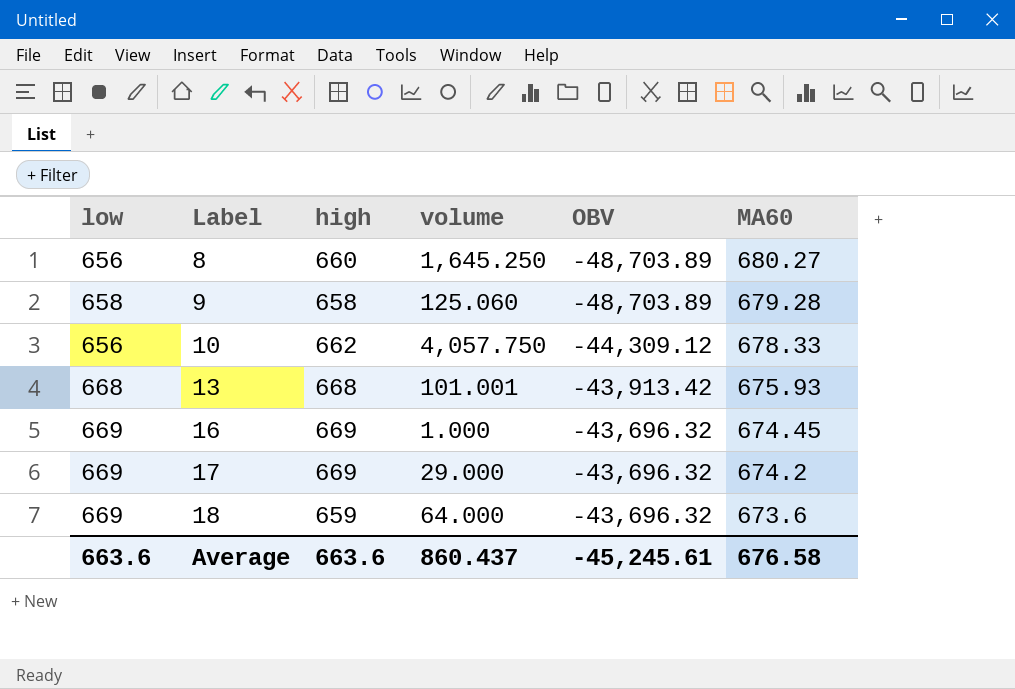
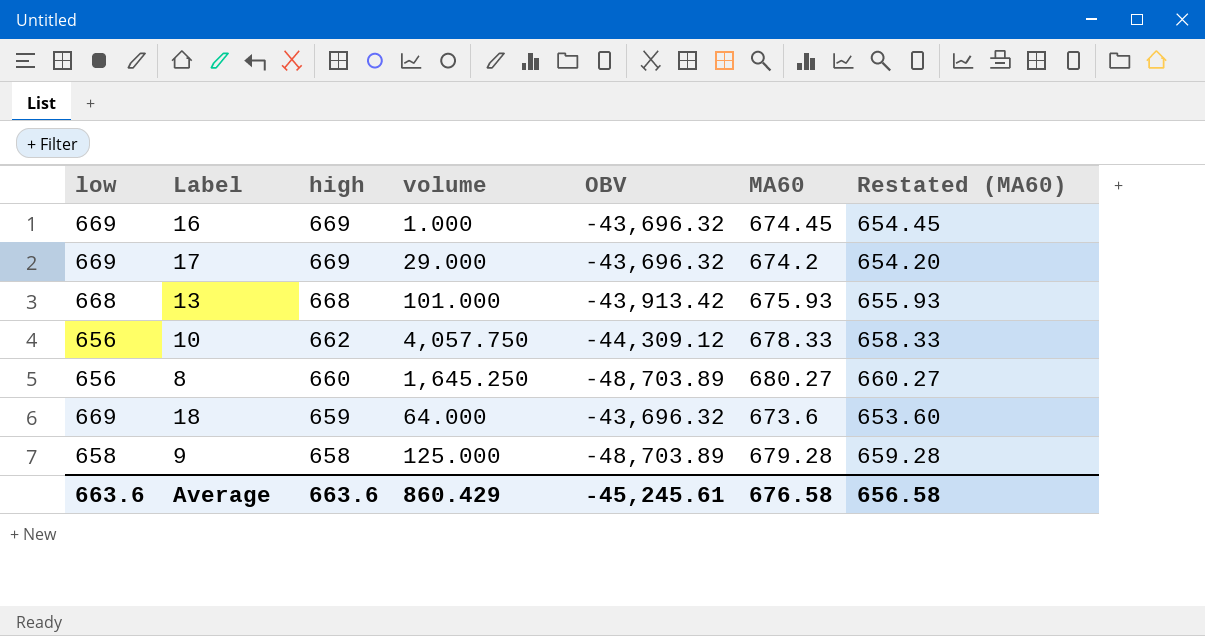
row order: Label ascending -> high descending
column Restated (MA60) | formula: none -> [MA60] - 20
13 | volume: 101.001 -> 101.000
9 | volume: 125.060 -> 125.000
Average | volume: 860.437 -> 860.429

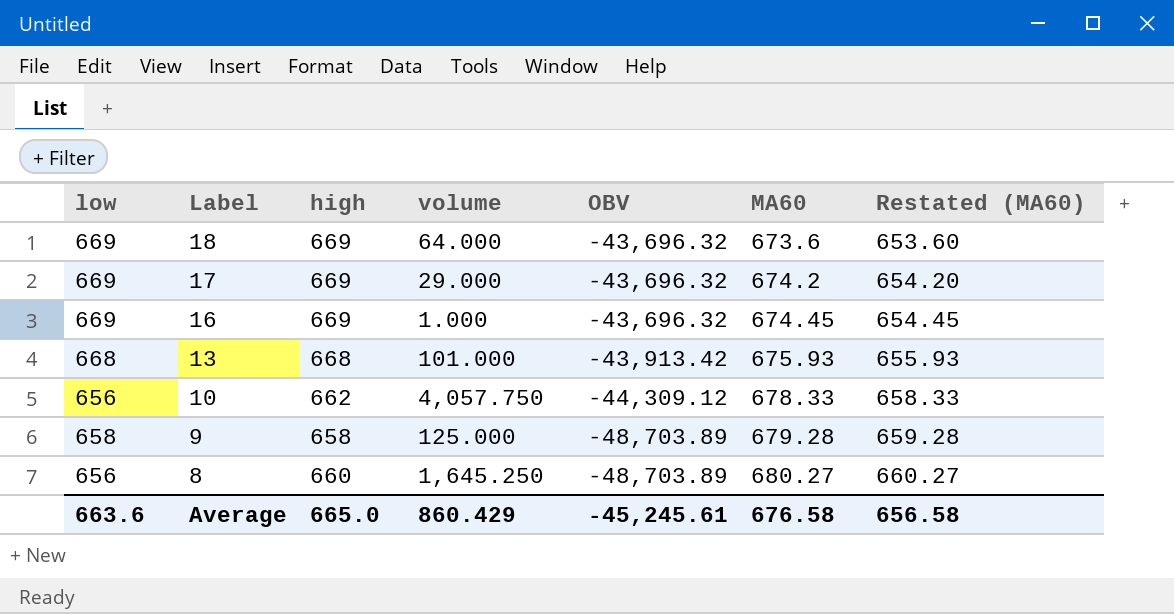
row order: high descending -> Label descending
18 | high: 659 -> 669
Average | high: 663.6 -> 665.0

